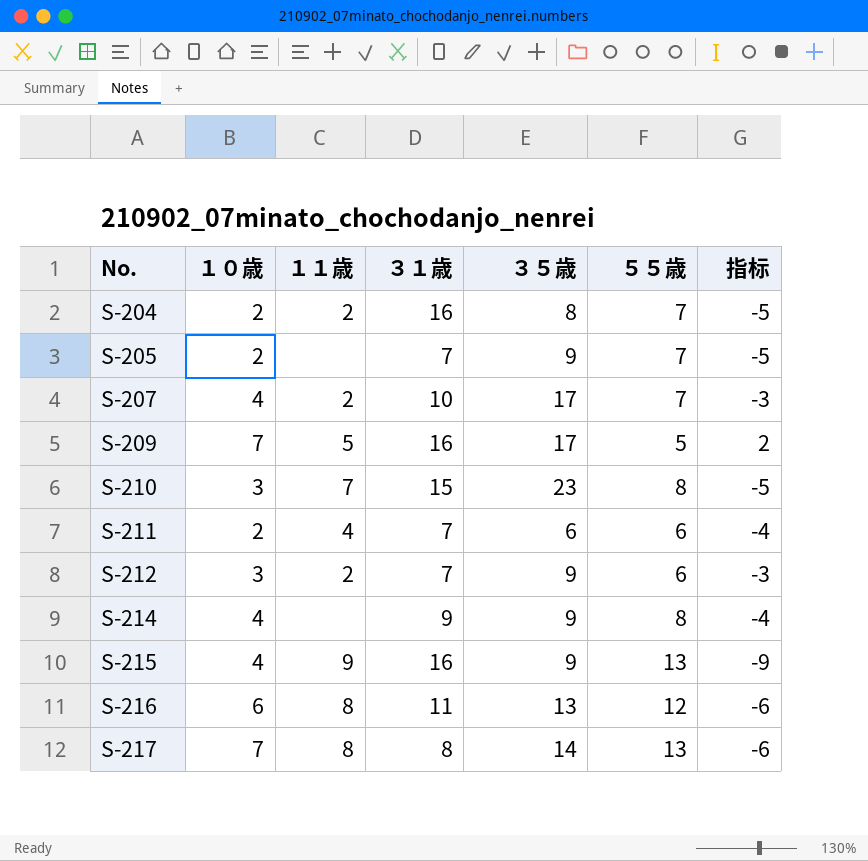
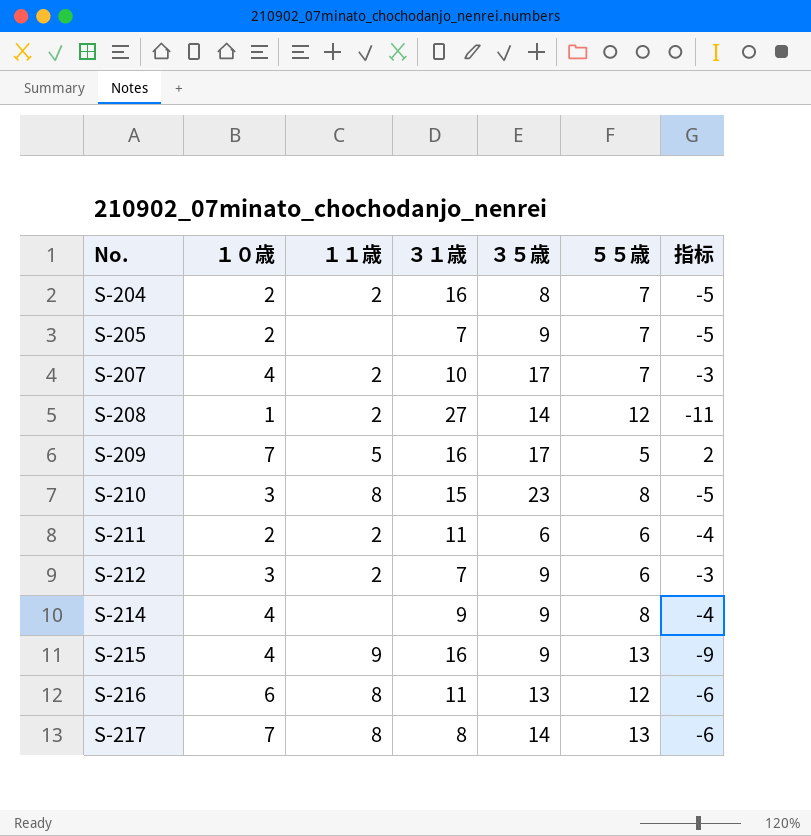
row S-208: none -> 1 | 2 | 27 | 14 | 12 | -11
S-210 | １１歳: 7 -> 8
S-211 | １１歳: 4 -> 2
S-211 | ３１歳: 7 -> 11

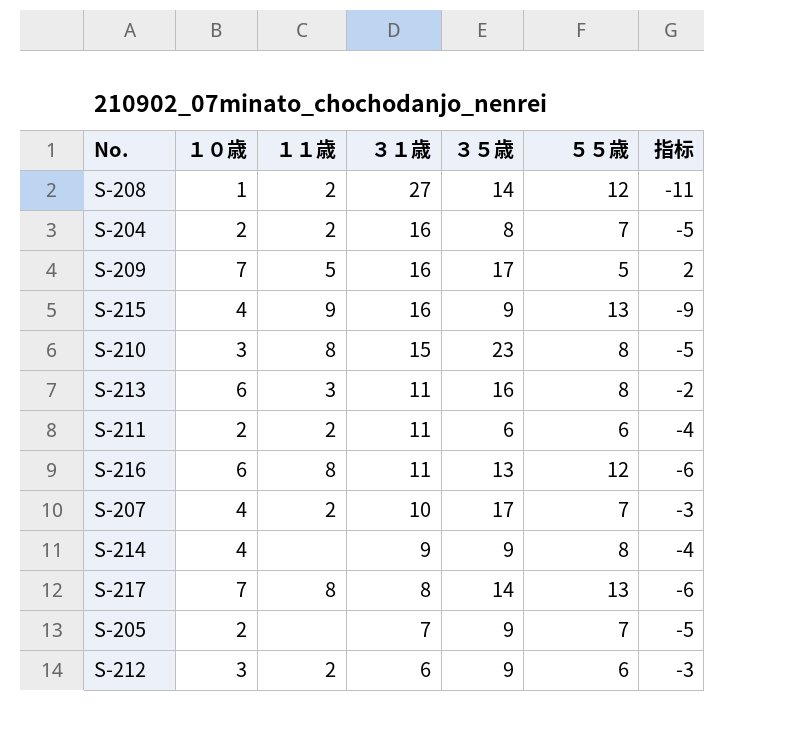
row order: No. ascending -> ３１歳 descending
row S-213: none -> 6 | 3 | 11 | 16 | 8 | -2
S-212 | ３１歳: 7 -> 6

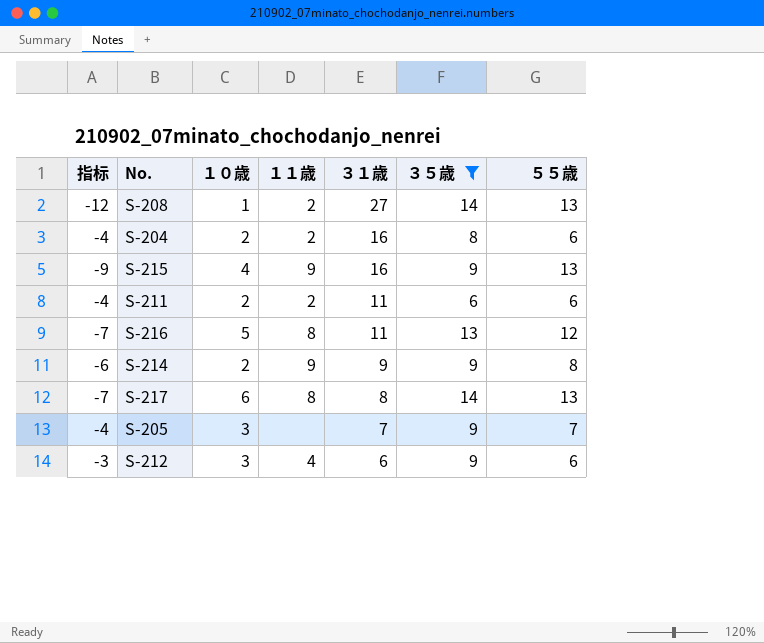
filter: none -> ３５歳 <= 14
column 指标 | position: 7 -> 1
S-208 | 指标: -11 -> -12
S-208 | ５５歳: 12 -> 13
S-204 | 指标: -5 -> -4
S-204 | ５５歳: 7 -> 6
S-216 | 指标: -6 -> -7
S-216 | １０歳: 6 -> 5
S-214 | 指标: -4 -> -6
S-214 | １０歳: 4 -> 2
S-214 | １１歳: none -> 9
S-217 | 指标: -6 -> -7
S-217 | １０歳: 7 -> 6
S-205 | 指标: -5 -> -4
S-205 | １０歳: 2 -> 3
S-212 | １１歳: 2 -> 4

